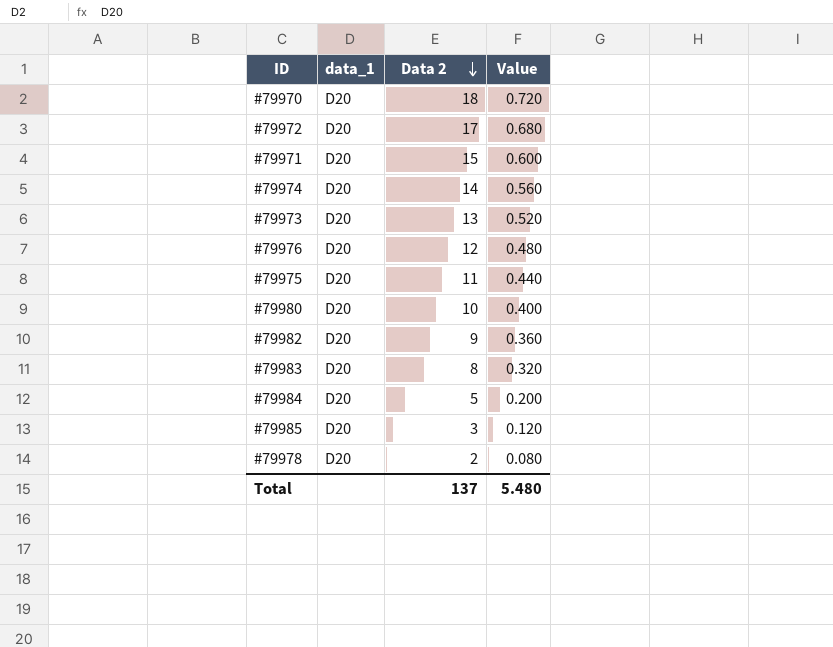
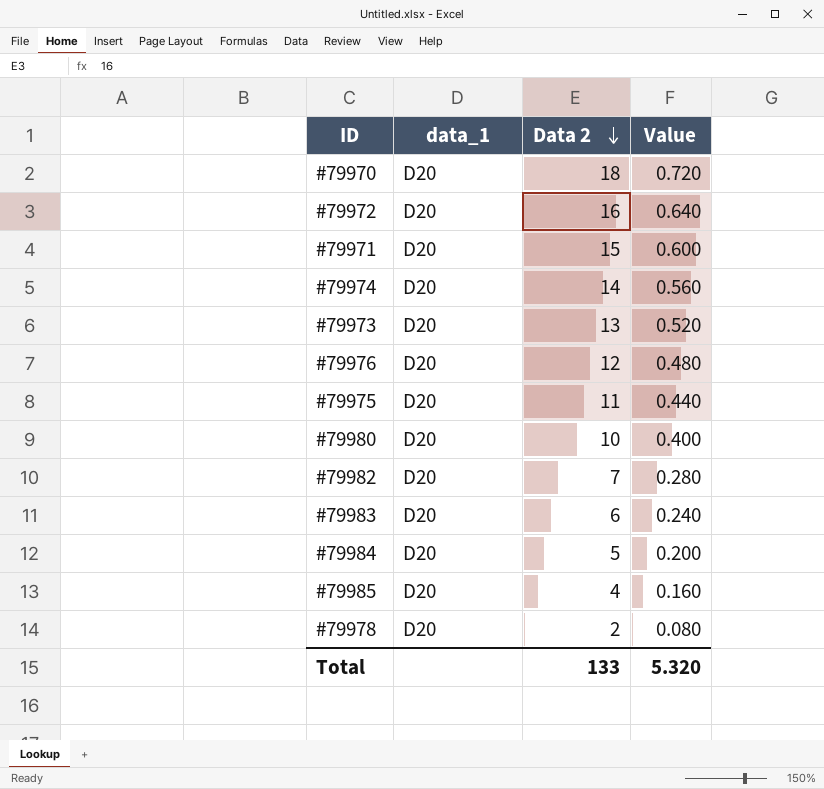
#79972 | Data 2: 17 -> 16
#79972 | Value: 0.680 -> 0.640
#79982 | Data 2: 9 -> 7
#79982 | Value: 0.360 -> 0.280
#79983 | Data 2: 8 -> 6
#79983 | Value: 0.320 -> 0.240
#79985 | Data 2: 3 -> 4
#79985 | Value: 0.120 -> 0.160
Total | Data 2: 137 -> 133
Total | Value: 5.480 -> 5.320

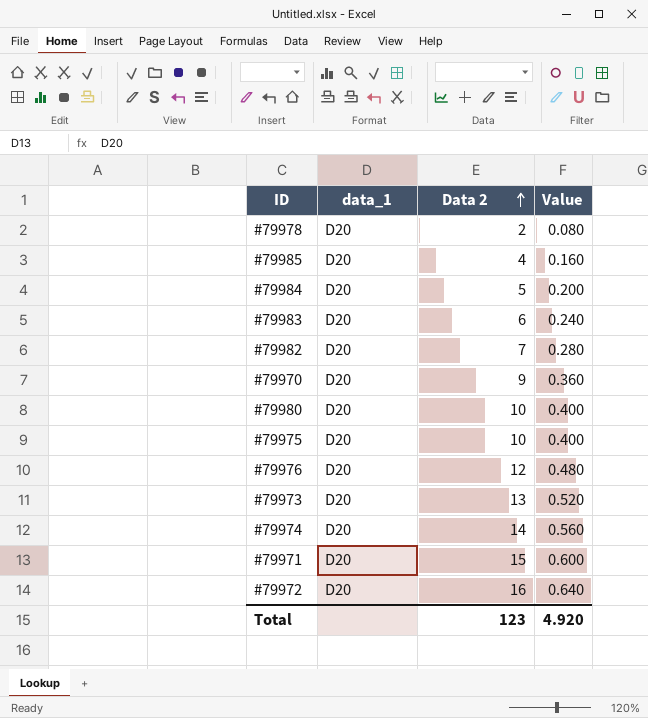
row order: Data 2 descending -> Data 2 ascending
#79970 | Data 2: 18 -> 9
#79970 | Value: 0.720 -> 0.360
#79975 | Data 2: 11 -> 10
#79975 | Value: 0.440 -> 0.400
Total | Data 2: 133 -> 123
Total | Value: 5.320 -> 4.920

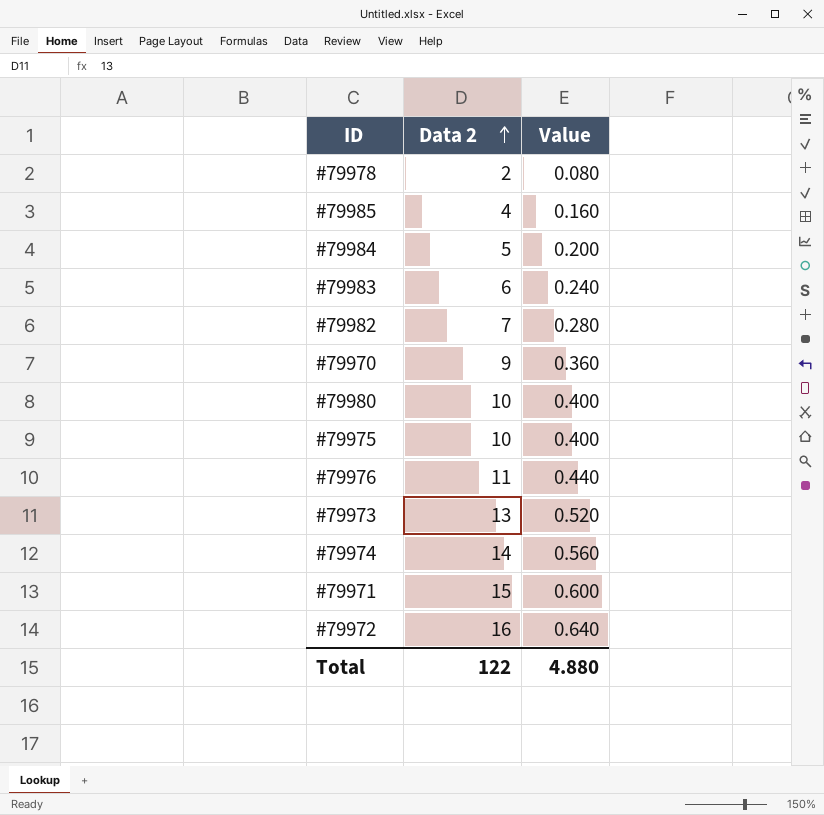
column data_1 | position: 2 -> none
#79976 | Data 2: 12 -> 11
#79976 | Value: 0.480 -> 0.440
Total | Data 2: 123 -> 122
Total | Value: 4.920 -> 4.880

